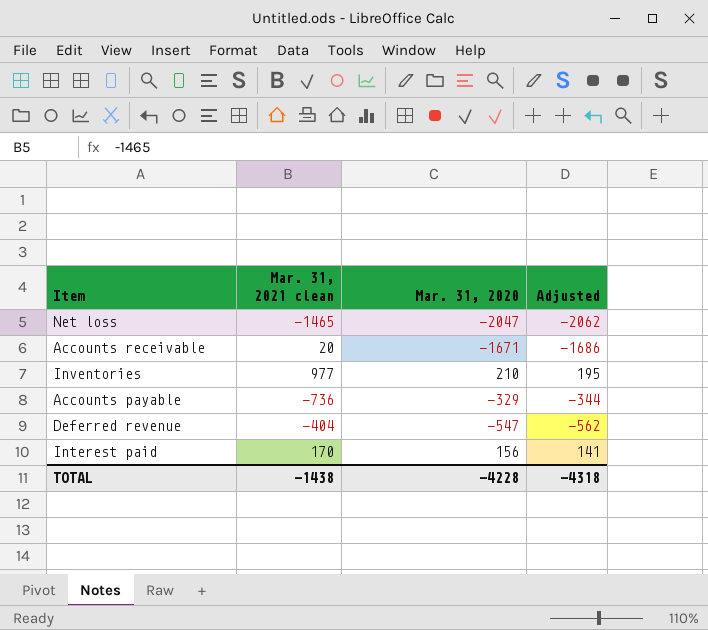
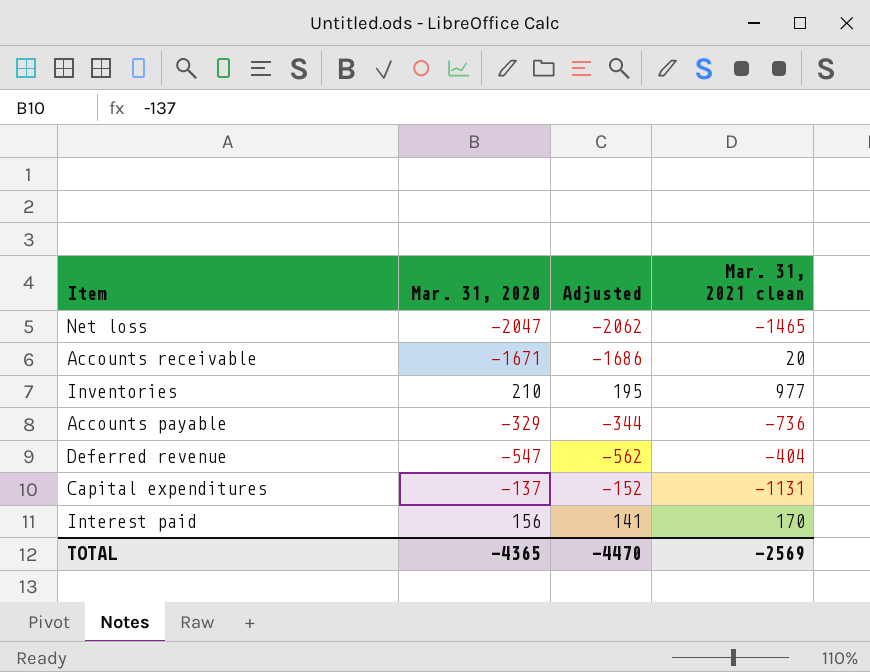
column Mar. 31, 2021 clean | position: 2 -> 4
row Capital expenditures: none -> -137 | -152 | -1131
TOTAL | Mar. 31, 2020: -4228 -> -4365
TOTAL | Adjusted: -4318 -> -4470
TOTAL | Mar. 31, 2021 clean: -1438 -> -2569

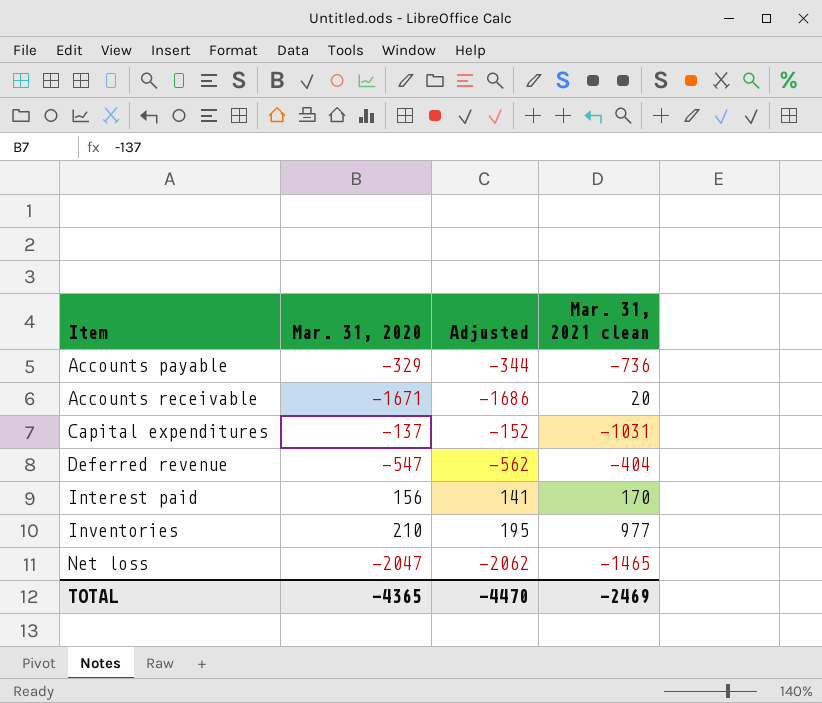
row order: none -> Item ascending
Capital expenditures | Mar. 31, 2021 clean: -1131 -> -1031
TOTAL | Mar. 31, 2021 clean: -2569 -> -2469

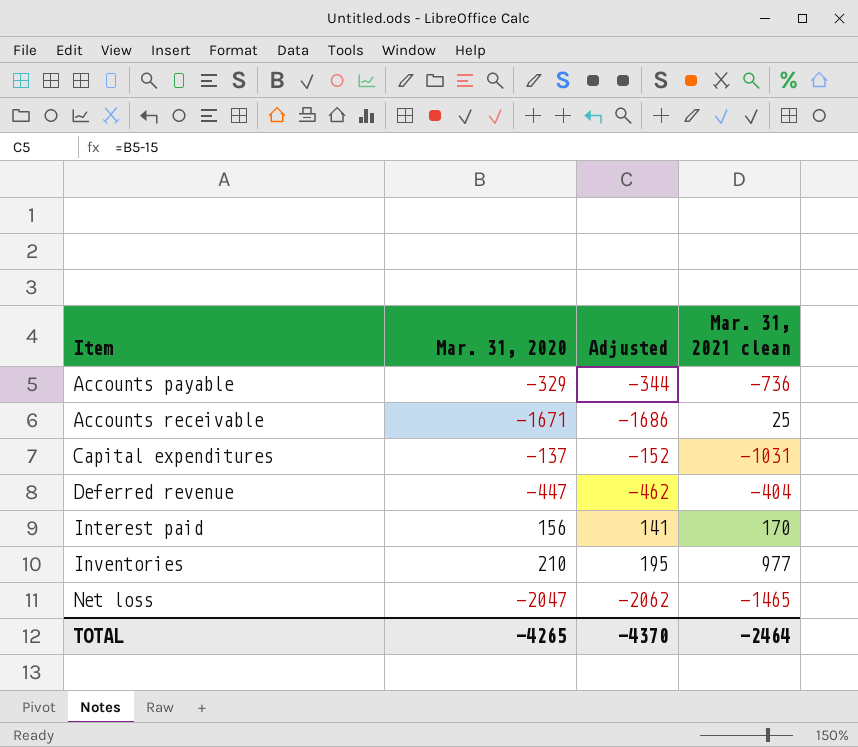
Accounts receivable | Mar. 31, 2021 clean: 20 -> 25
Deferred revenue | Mar. 31, 2020: -547 -> -447
Deferred revenue | Adjusted: -562 -> -462
TOTAL | Mar. 31, 2020: -4365 -> -4265
TOTAL | Adjusted: -4470 -> -4370
TOTAL | Mar. 31, 2021 clean: -2469 -> -2464

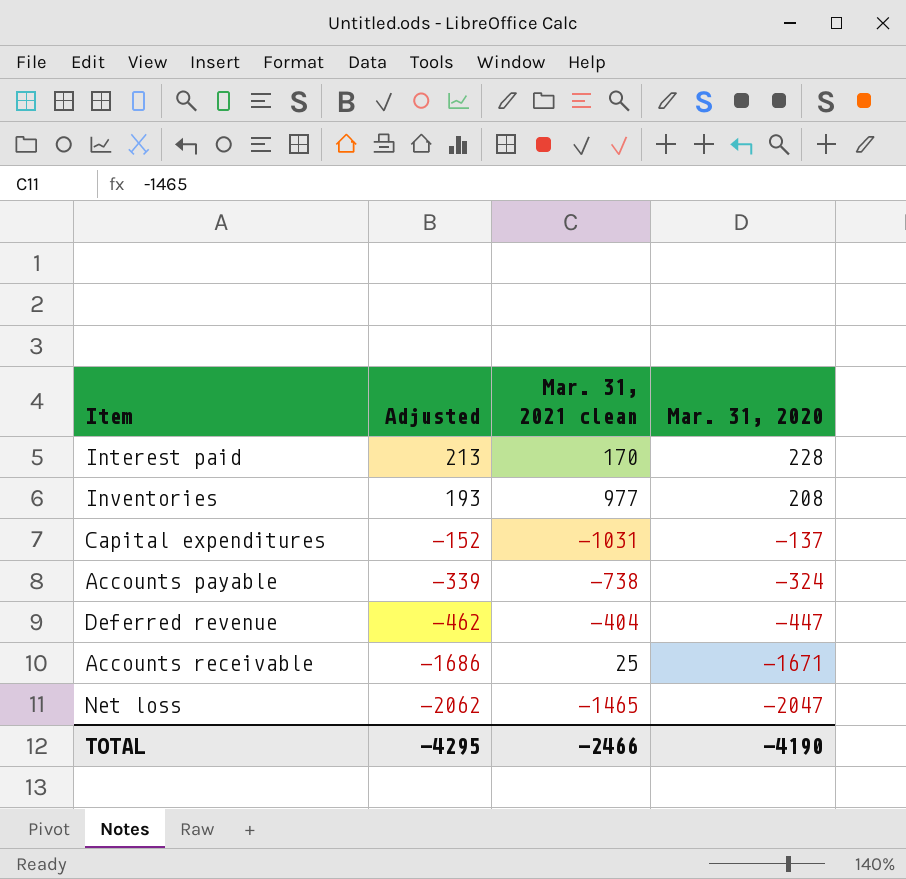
row order: Item ascending -> Adjusted descending
column Mar. 31, 2020 | position: 2 -> 4
Interest paid | Adjusted: 141 -> 213
Interest paid | Mar. 31, 2020: 156 -> 228
Inventories | Adjusted: 195 -> 193
Inventories | Mar. 31, 2020: 210 -> 208
Accounts payable | Adjusted: -344 -> -339
Accounts payable | Mar. 31, 2021 clean: -736 -> -738
Accounts payable | Mar. 31, 2020: -329 -> -324
TOTAL | Adjusted: -4370 -> -4295
TOTAL | Mar. 31, 2021 clean: -2464 -> -2466
TOTAL | Mar. 31, 2020: -4265 -> -4190

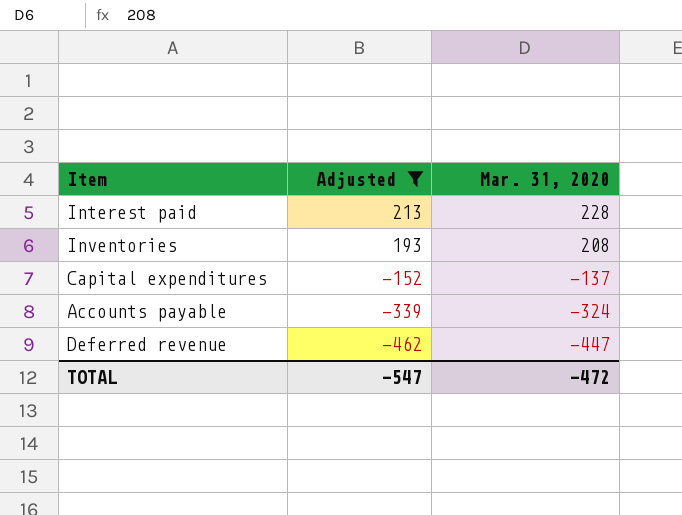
filter: none -> Adjusted >= -462
column Mar. 31, 2021 clean | position: 3 -> none
TOTAL | Adjusted: -4295 -> -547
TOTAL | Mar. 31, 2020: -4190 -> -472

